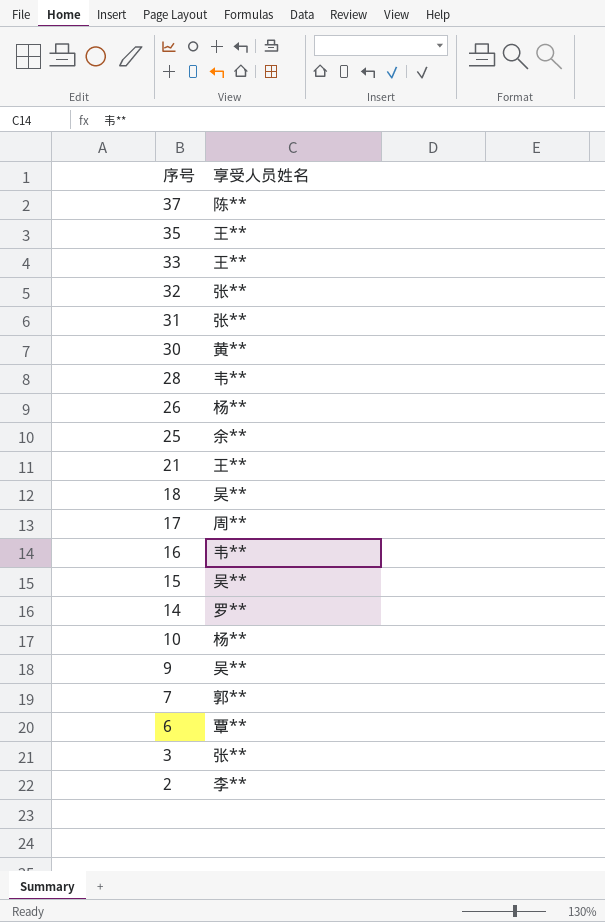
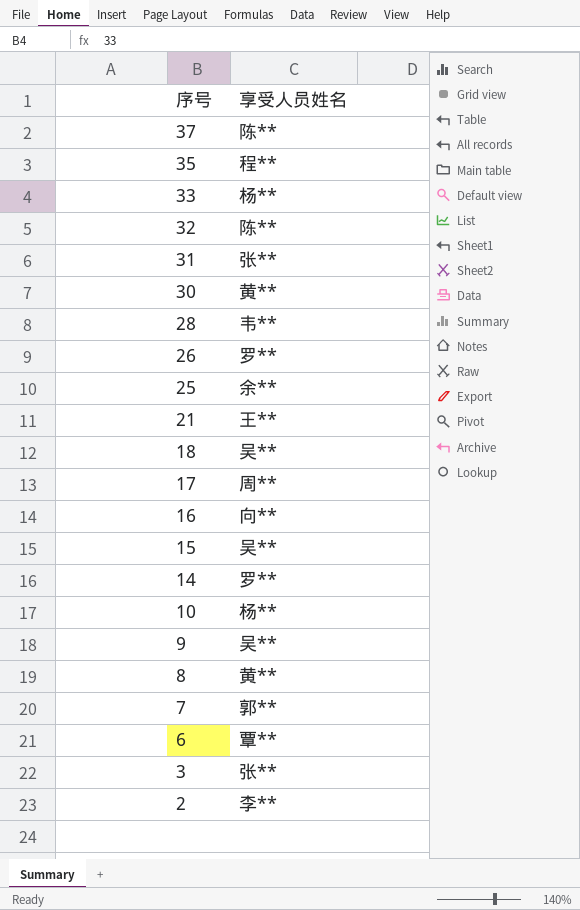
35 | 享受人员姓名: 王** -> 程**
33 | 享受人员姓名: 王** -> 杨**
32 | 享受人员姓名: 张** -> 陈**
26 | 享受人员姓名: 杨** -> 罗**
16 | 享受人员姓名: 韦** -> 向**
row 8: none -> 黄**

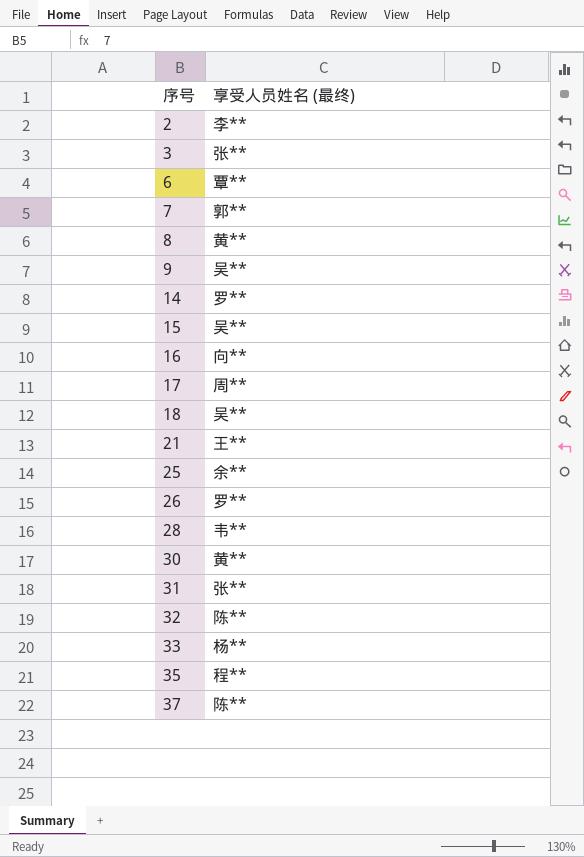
row order: 序号 descending -> 序号 ascending
column name: 享受人员姓名 -> 享受人员姓名 (最终)
row 10: 杨** -> none

